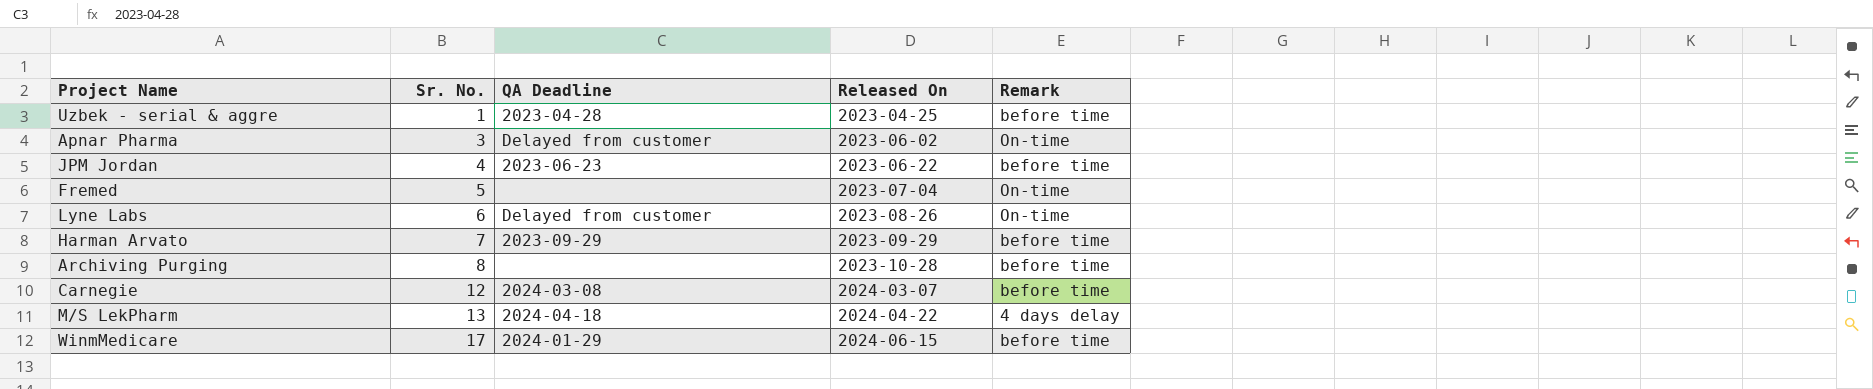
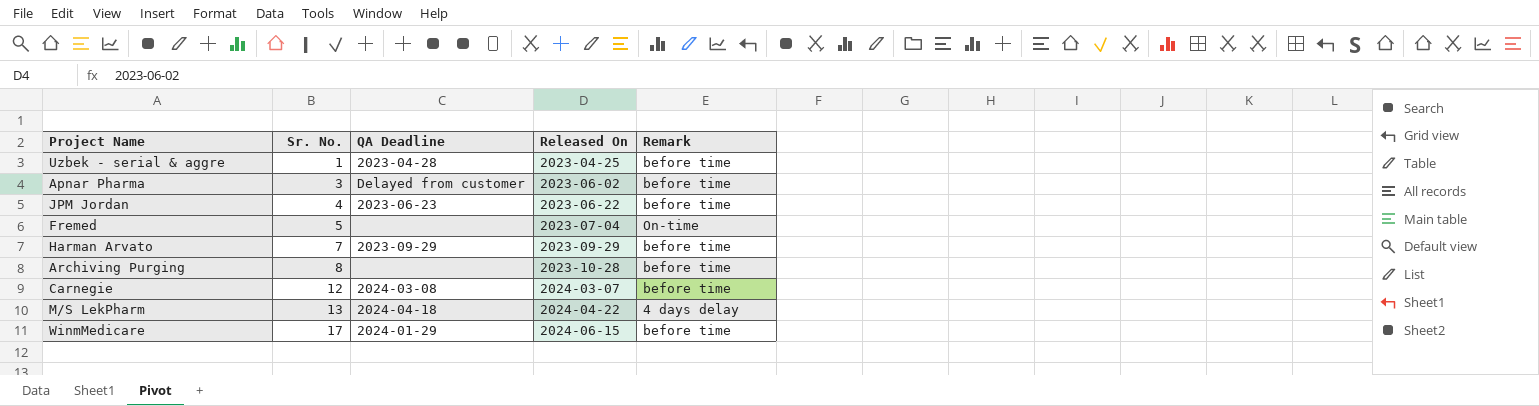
row Lyne Labs: 6 | Delayed from customer | 2023-08-26 | On-time -> none
Apnar Pharma | Remark: On-time -> before time

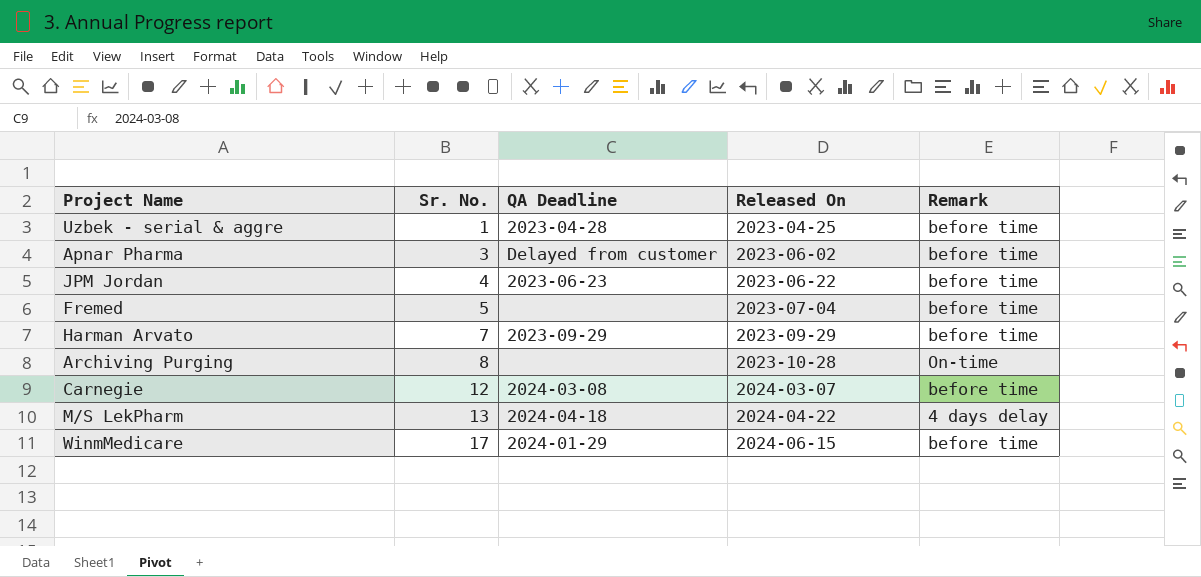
Fremed | Remark: On-time -> before time
Archiving Purging | Remark: before time -> On-time

